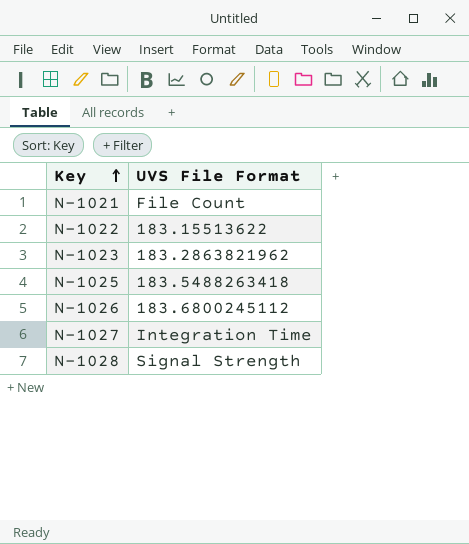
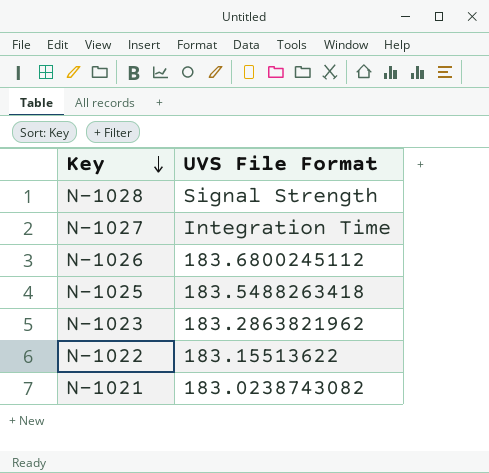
row order: Key ascending -> Key descending
N-1021 | UVS File Format: File Count -> 183.0238743082

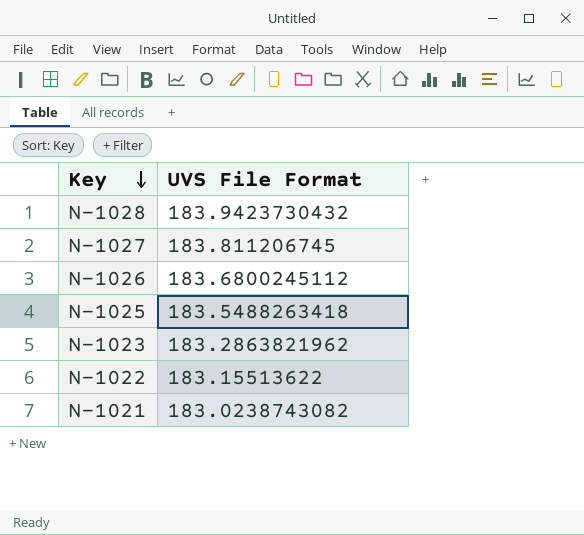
N-1028 | UVS File Format: Signal Strength -> 183.9423730432
N-1027 | UVS File Format: Integration Time -> 183.811206745

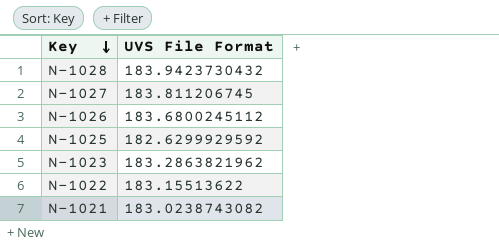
N-1025 | UVS File Format: 183.5488263418 -> 182.6299929592

